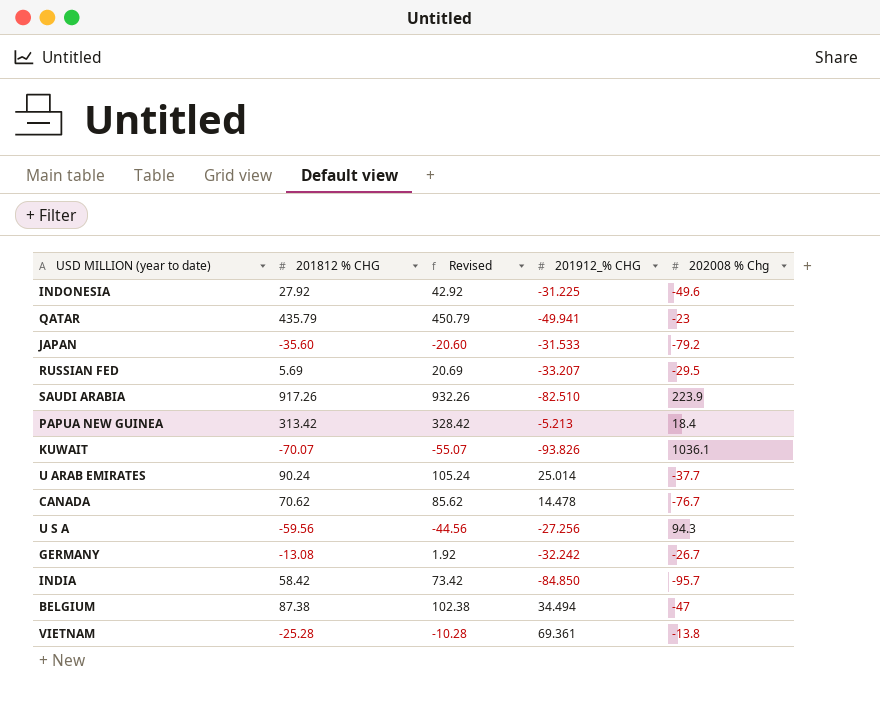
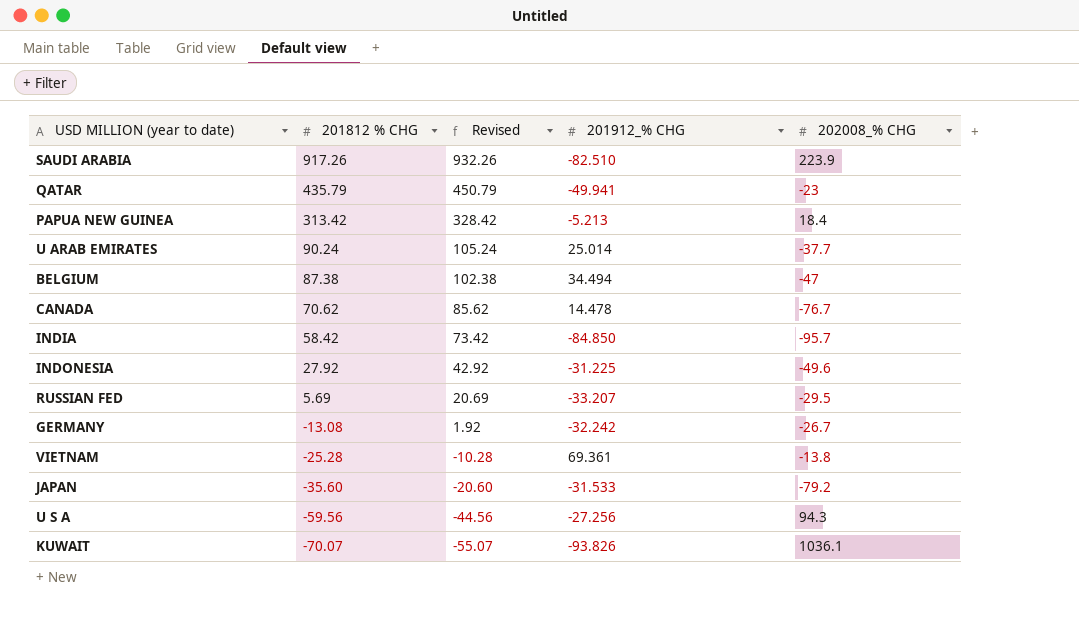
row order: none -> 201812 % CHG descending
column name: 202008 % Chg -> 202008_% CHG

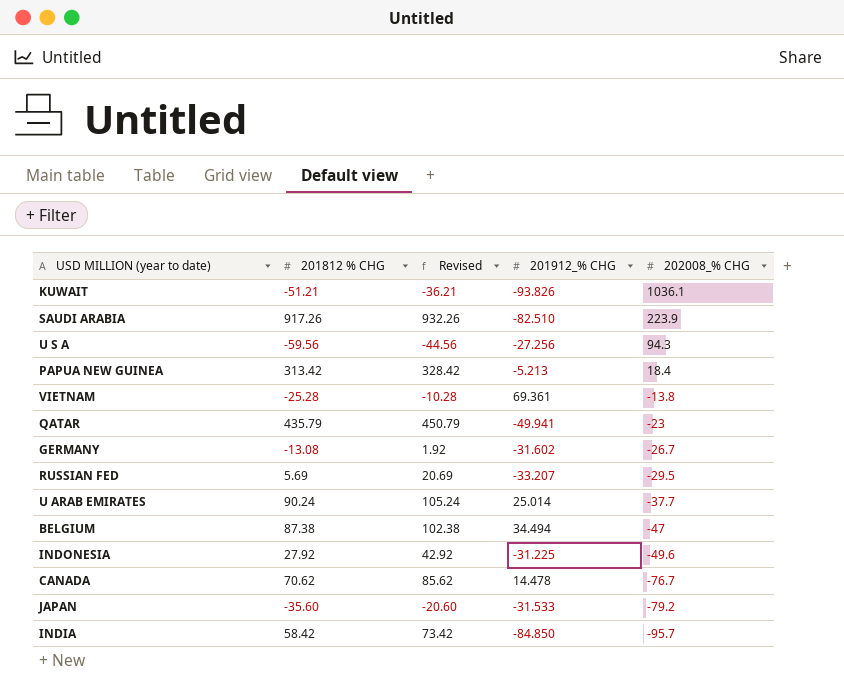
row order: 201812 % CHG descending -> 202008_% CHG descending
KUWAIT | 201812 % CHG: -70.07 -> -51.21
KUWAIT | Revised: -55.07 -> -36.21
GERMANY | 201912_% CHG: -32.242 -> -31.602

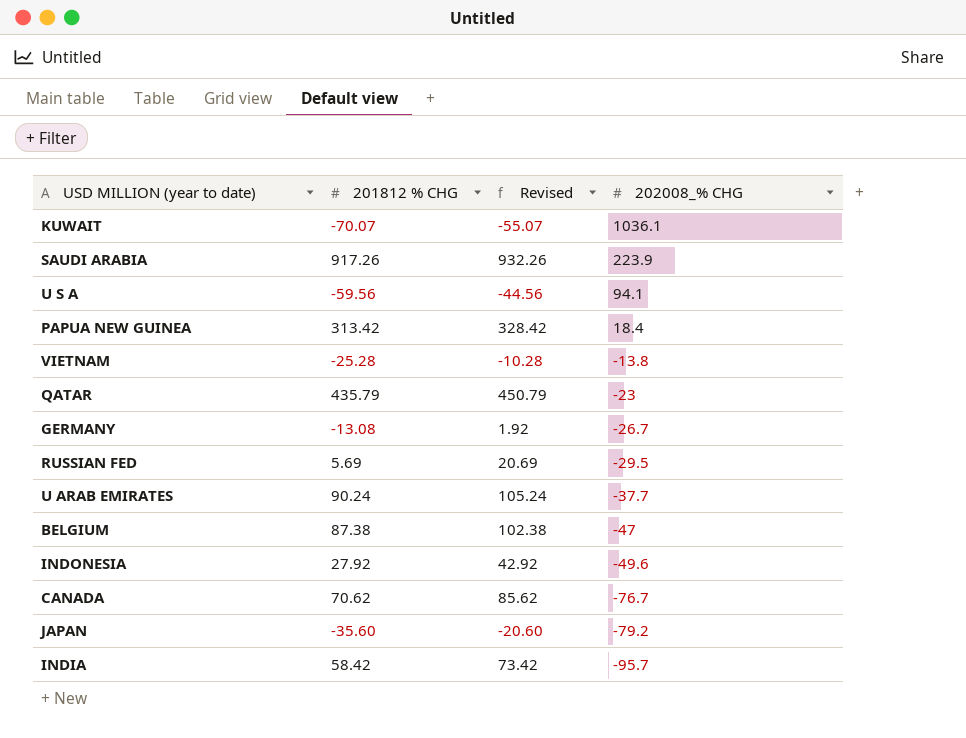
column 201912_% CHG | position: 4 -> none
KUWAIT | 201812 % CHG: -51.21 -> -70.07
KUWAIT | Revised: -36.21 -> -55.07
U S A | 202008_% CHG: 94.3 -> 94.1

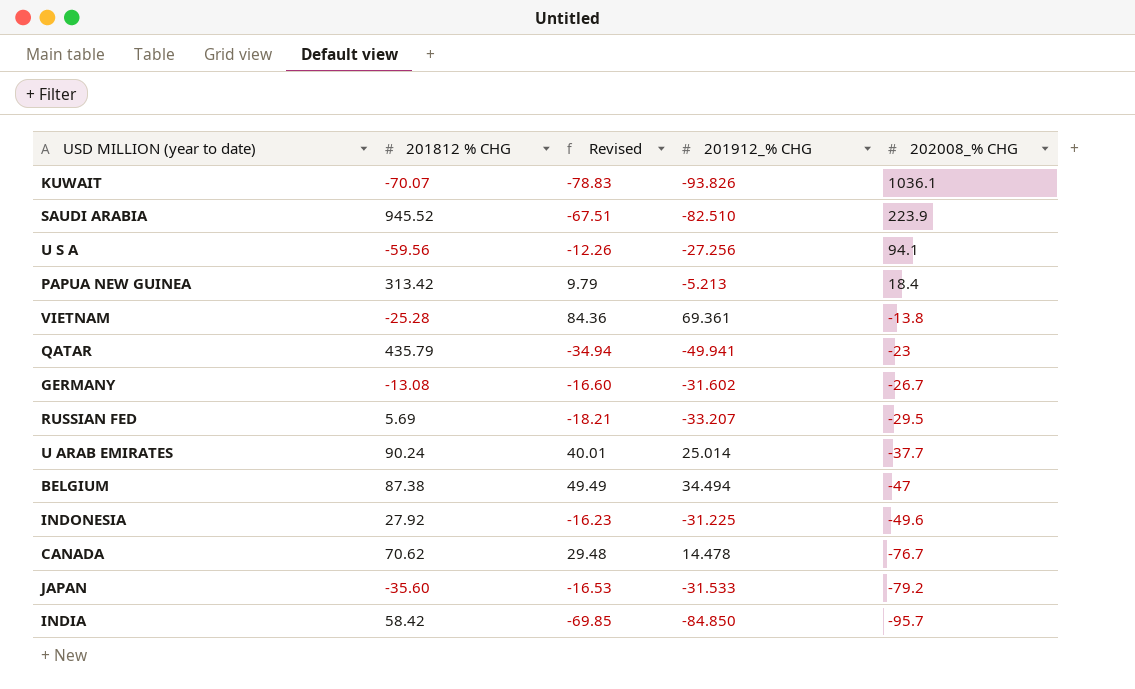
column Revised | formula: [201812 % CHG] + 15 -> [201912_% CHG] + 15
column 201912_% CHG | position: none -> 4
SAUDI ARABIA | 201812 % CHG: 917.26 -> 945.52

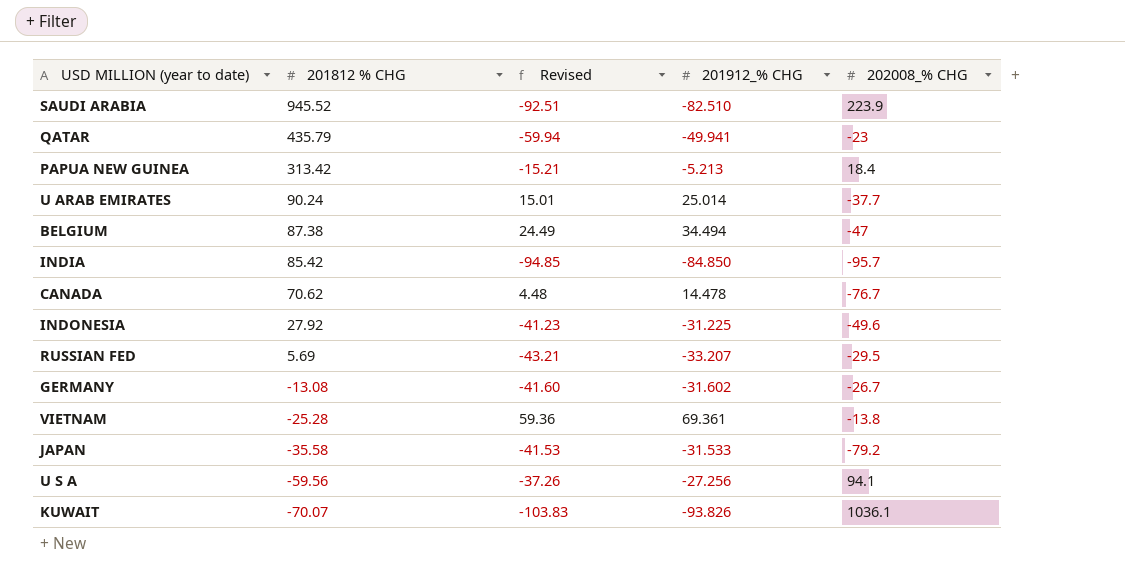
row order: 202008_% CHG descending -> 201812 % CHG descending
column Revised | formula: [201912_% CHG] + 15 -> [201912_% CHG] - 10
INDIA | 201812 % CHG: 58.42 -> 85.42
JAPAN | 201812 % CHG: -35.60 -> -35.58

